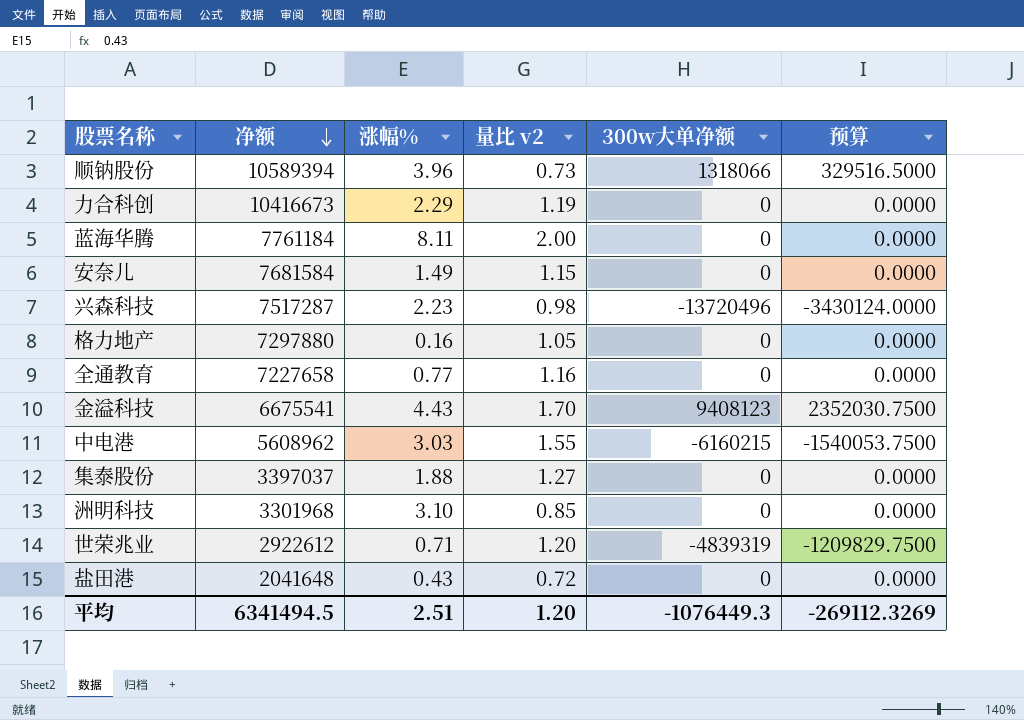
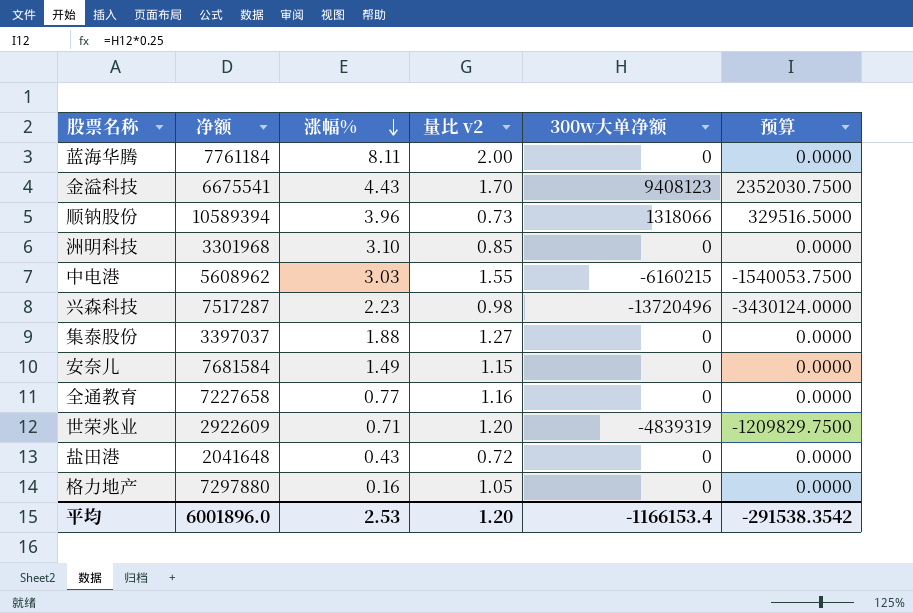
row order: 净额 descending -> 涨幅% descending
row 力合科创: 10416673 | 2.29 | 1.19 | 0 | 0.0000 -> none
世荣兆业 | 净额: 2922612 -> 2922609
平均 | 净额: 6341494.5 -> 6001896.0
平均 | 涨幅%: 2.51 -> 2.53
平均 | 300w大单净额: -1076449.3 -> -1166153.4
平均 | 预算: -269112.3269 -> -291538.3542

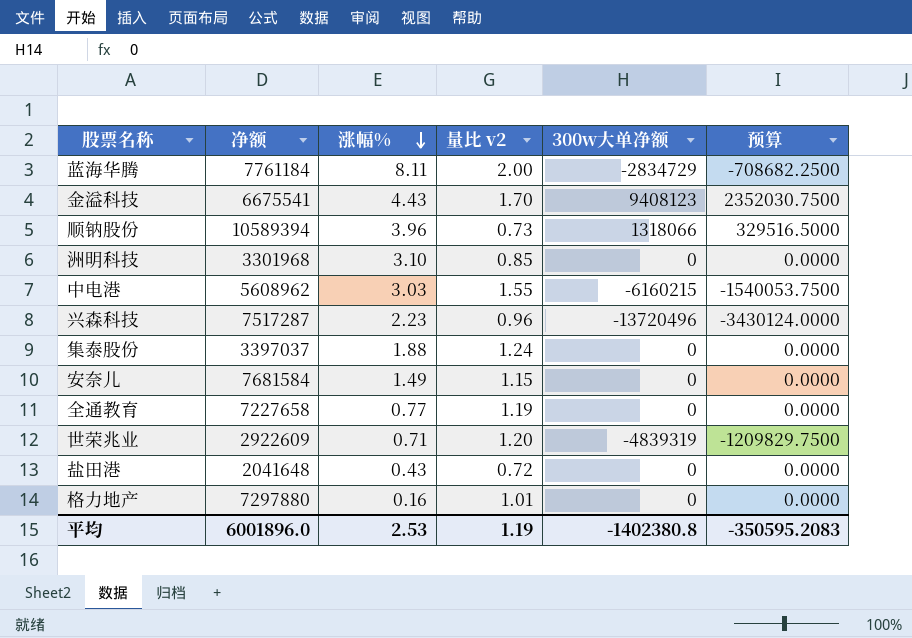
蓝海华腾 | 300w大单净额: 0 -> -2834729
蓝海华腾 | 预算: 0.0000 -> -708682.2500
兴森科技 | 量比 v2: 0.98 -> 0.96
集泰股份 | 量比 v2: 1.27 -> 1.24
全通教育 | 量比 v2: 1.16 -> 1.19
格力地产 | 量比 v2: 1.05 -> 1.01
平均 | 量比 v2: 1.20 -> 1.19
平均 | 300w大单净额: -1166153.4 -> -1402380.8
平均 | 预算: -291538.3542 -> -350595.2083

